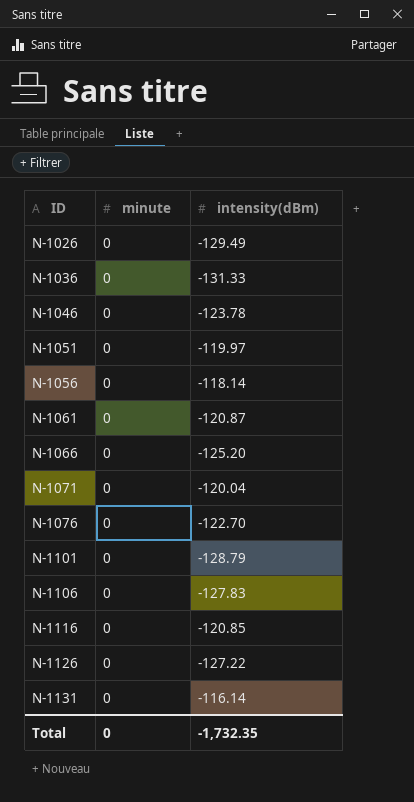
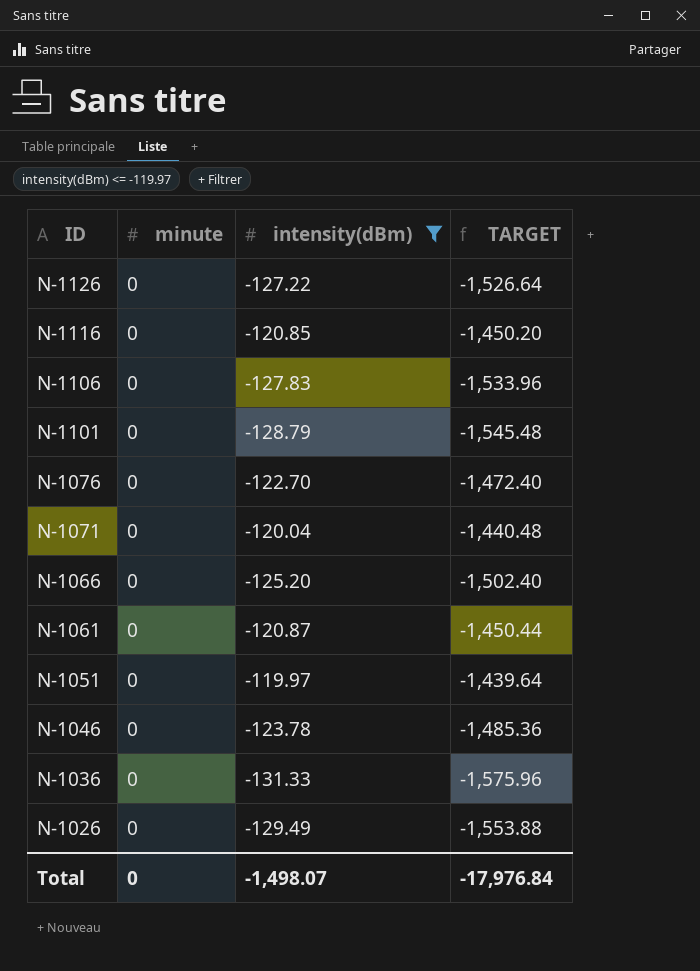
filter: none -> intensity(dBm) <= -119.97
row order: ID ascending -> ID descending
column TARGET | formula: none -> [intensity(dBm)] * 12
Total | intensity(dBm): -1,732.35 -> -1,498.07

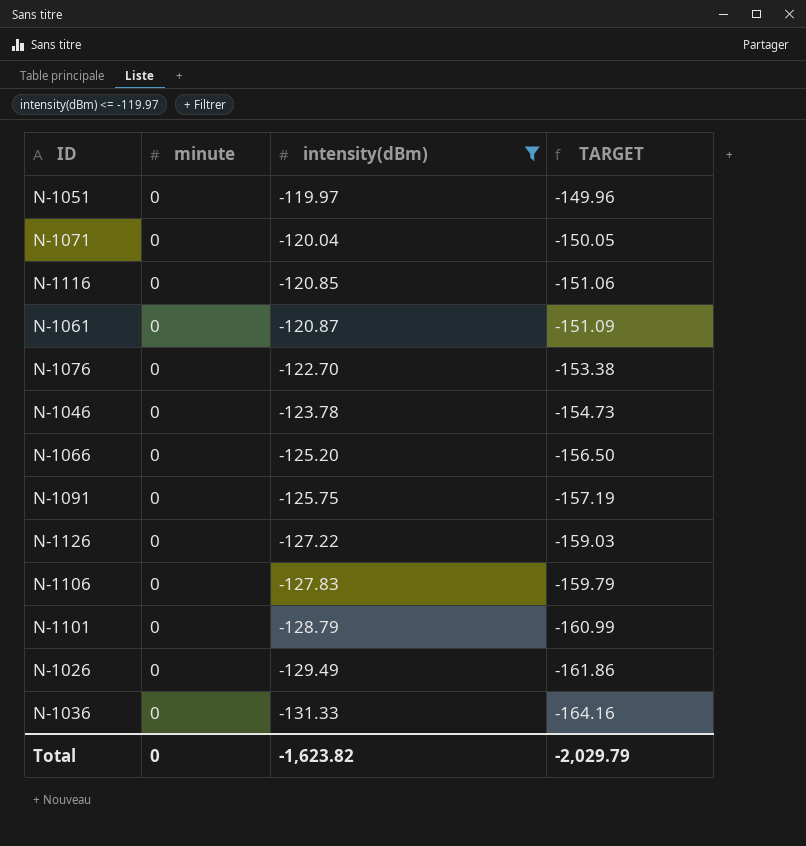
row order: ID descending -> intensity(dBm) descending
column TARGET | formula: [intensity(dBm)] * 12 -> [intensity(dBm)] * 1.25
row N-1091: none -> 0 | -125.75 | -157.19
Total | intensity(dBm): -1,498.07 -> -1,623.82
Total | TARGET: -17,976.84 -> -2,029.79

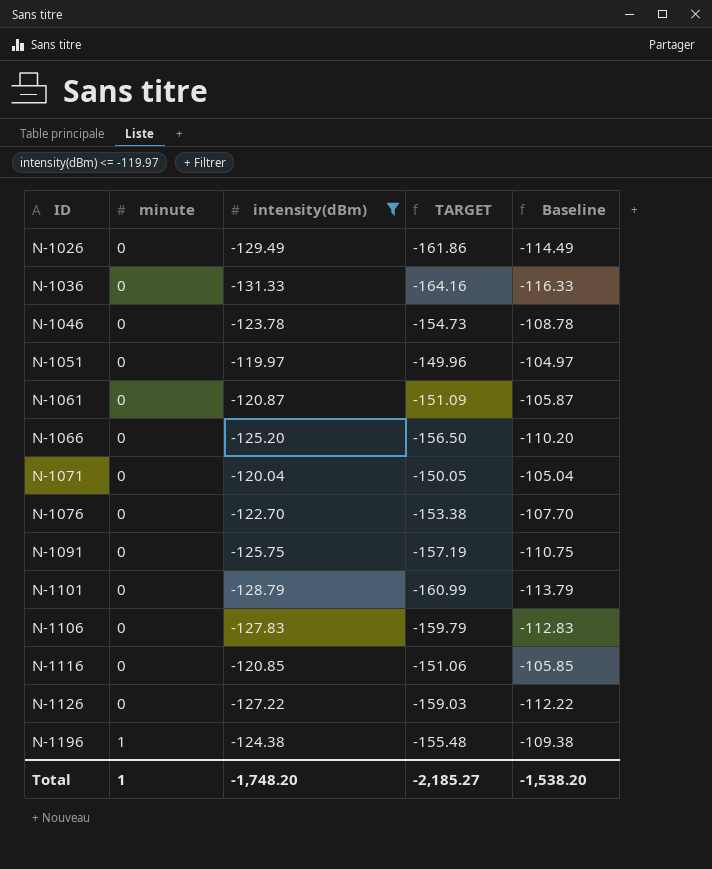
row order: intensity(dBm) descending -> ID ascending
column Baseline | formula: none -> [intensity(dBm)] + 15
row N-1196: none -> 1 | -124.38 | -155.48 | -109.38
Total | minute: 0 -> 1
Total | intensity(dBm): -1,623.82 -> -1,748.20
Total | TARGET: -2,029.79 -> -2,185.27

